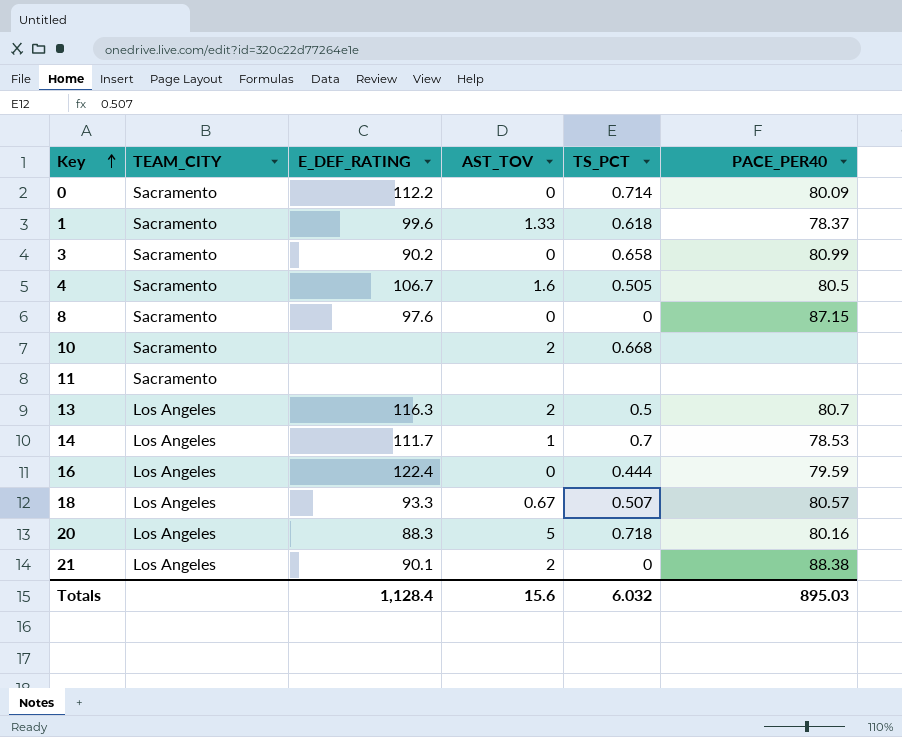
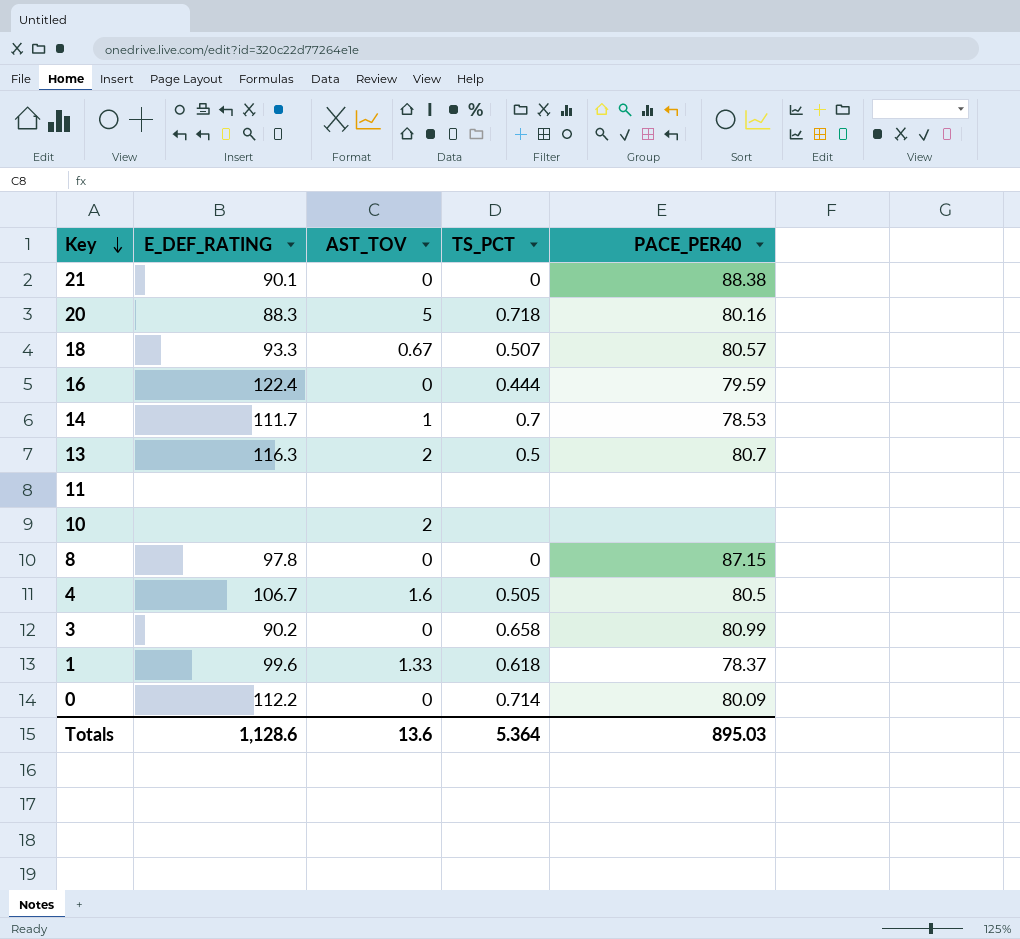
row order: Key ascending -> Key descending
column TEAM_CITY | position: 2 -> none
21 | AST_TOV: 2 -> 0
10 | TS_PCT: 0.668 -> none
8 | E_DEF_RATING: 97.6 -> 97.8
Totals | E_DEF_RATING: 1,128.4 -> 1,128.6
Totals | AST_TOV: 15.6 -> 13.6
Totals | TS_PCT: 6.032 -> 5.364

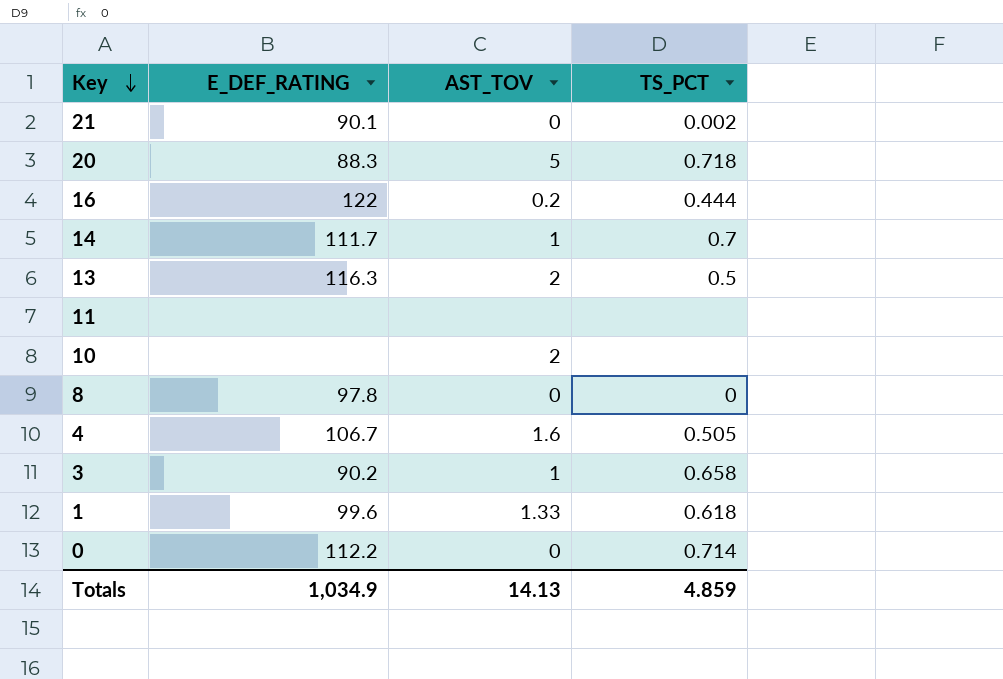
column PACE_PER40 | position: 5 -> none
row 18: 93.3 | 0.67 | 0.507 | 80.57 -> none
21 | TS_PCT: 0 -> 0.002
16 | E_DEF_RATING: 122.4 -> 122
16 | AST_TOV: 0 -> 0.2
3 | AST_TOV: 0 -> 1
Totals | E_DEF_RATING: 1,128.6 -> 1,034.9
Totals | AST_TOV: 13.6 -> 14.13
Totals | TS_PCT: 5.364 -> 4.859

